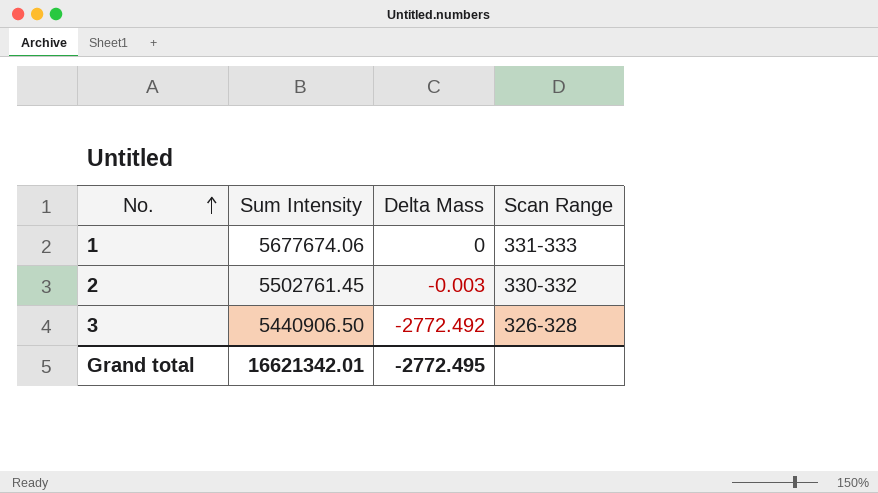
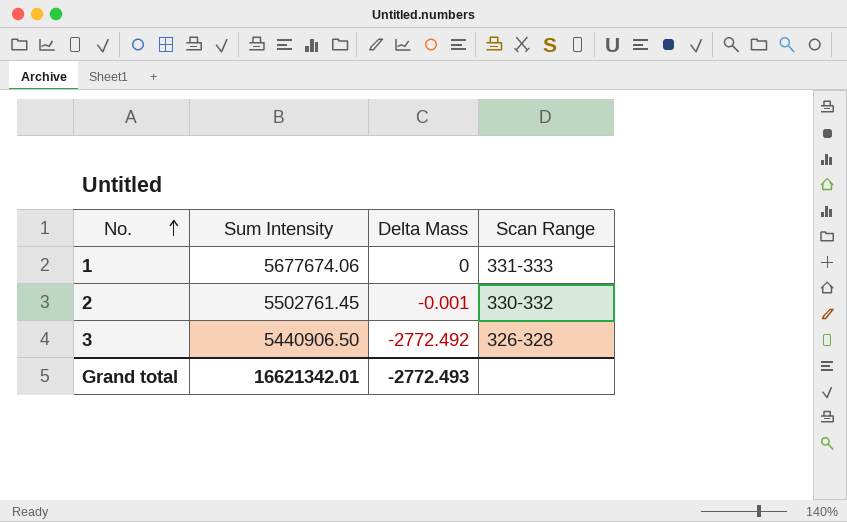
2 | Delta Mass: -0.003 -> -0.001
Grand total | Delta Mass: -2772.495 -> -2772.493

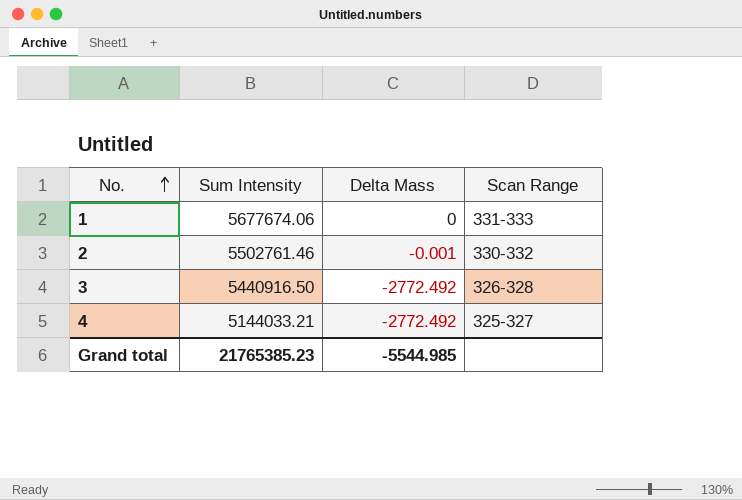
2 | Sum Intensity: 5502761.45 -> 5502761.46
3 | Sum Intensity: 5440906.50 -> 5440916.50
row 4: none -> 5144033.21 | -2772.492 | 325-327
Grand total | Sum Intensity: 16621342.01 -> 21765385.23
Grand total | Delta Mass: -2772.493 -> -5544.985

